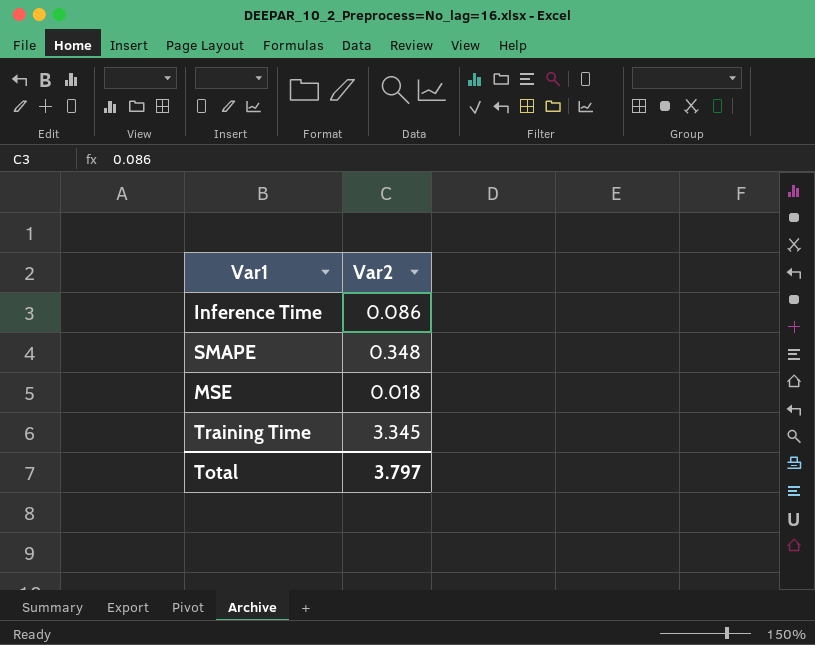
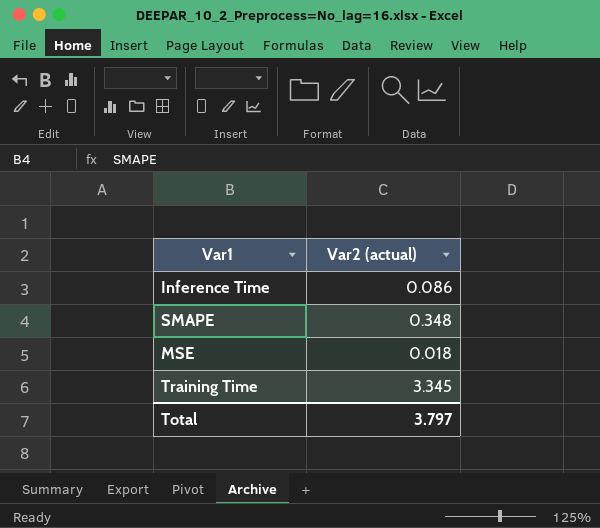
column name: Var2 -> Var2 (actual)

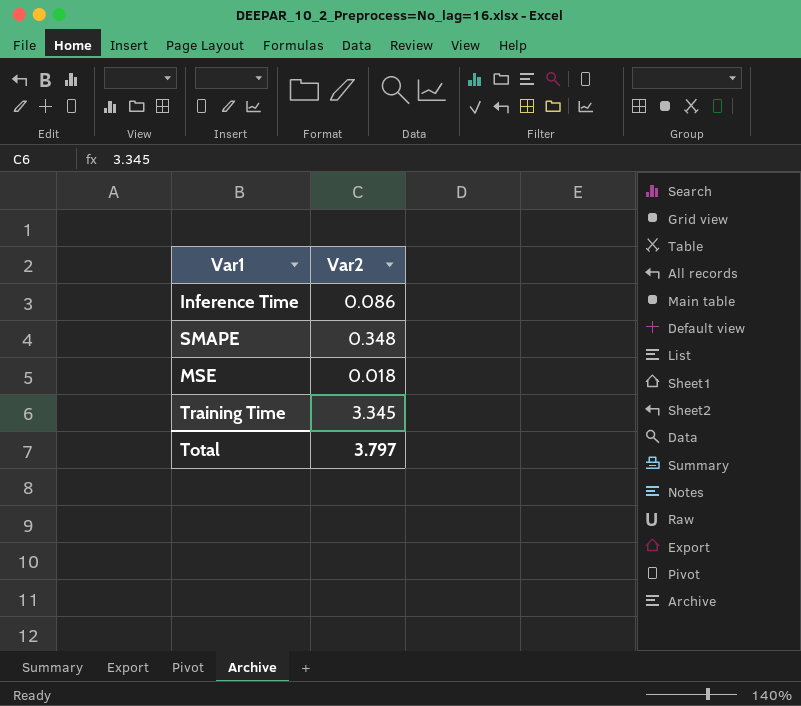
column name: Var2 (actual) -> Var2

